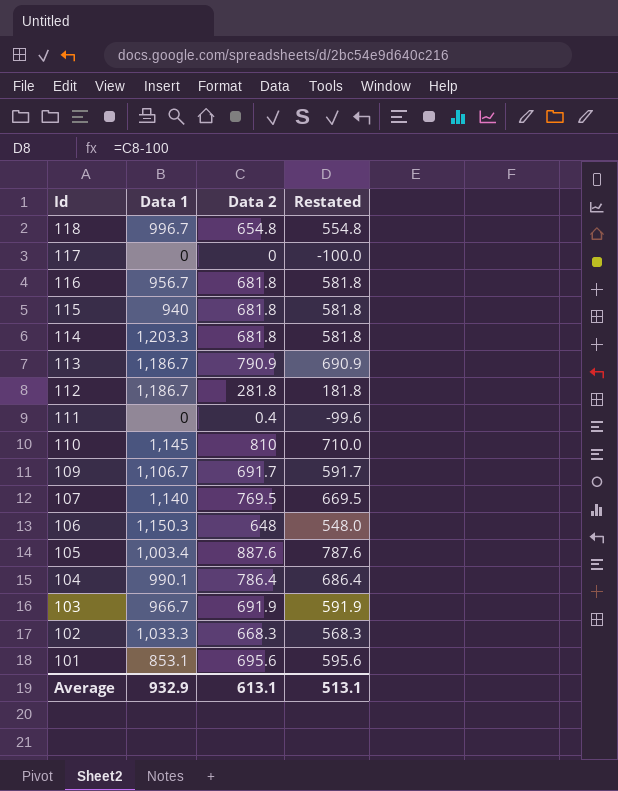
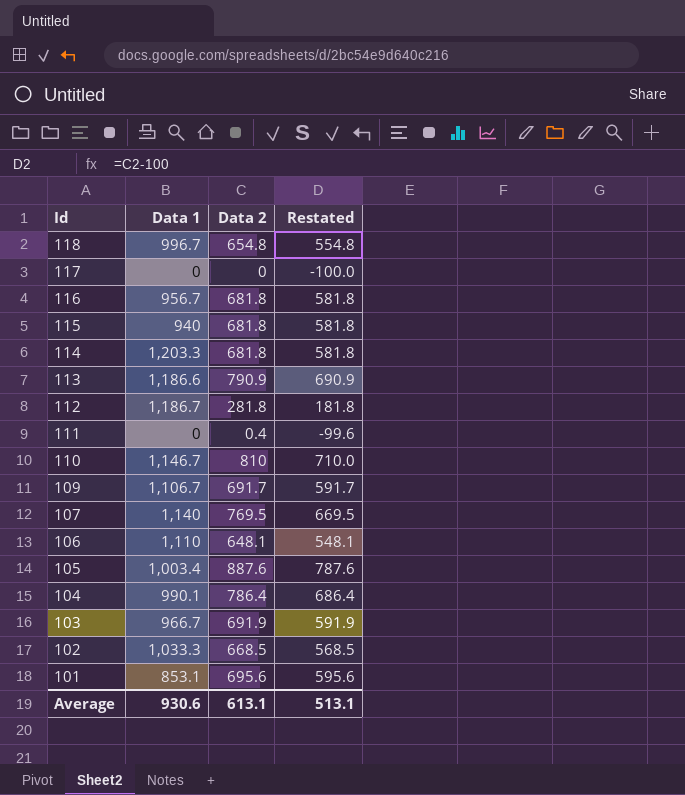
113 | Data 1: 1,186.7 -> 1,186.6
110 | Data 1: 1,145 -> 1,146.7
106 | Data 1: 1,150.3 -> 1,110
106 | Data 2: 648 -> 648.1
106 | Restated: 548.0 -> 548.1
102 | Data 2: 668.3 -> 668.5
102 | Restated: 568.3 -> 568.5
Average | Data 1: 932.9 -> 930.6

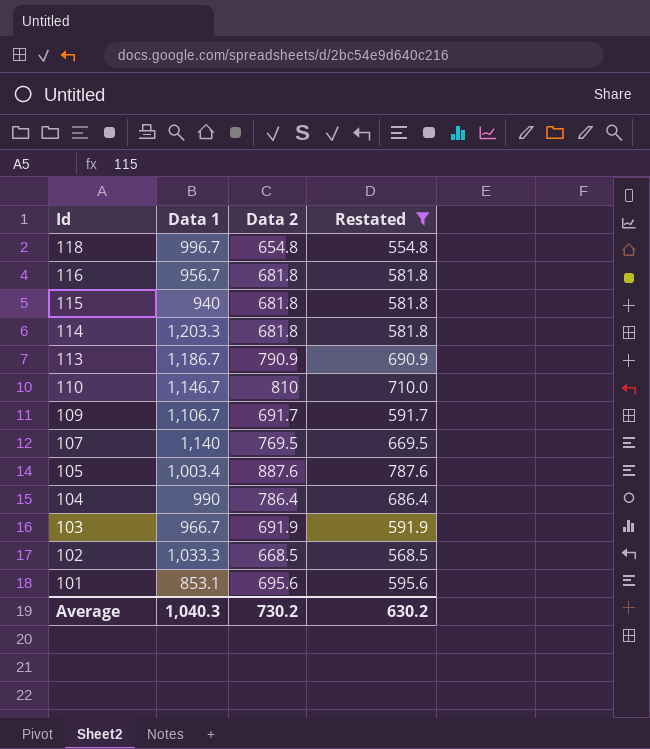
filter: none -> Restated >= 554.8
113 | Data 1: 1,186.6 -> 1,186.7
104 | Data 1: 990.1 -> 990
Average | Data 1: 930.6 -> 1,040.3
Average | Data 2: 613.1 -> 730.2
Average | Restated: 513.1 -> 630.2

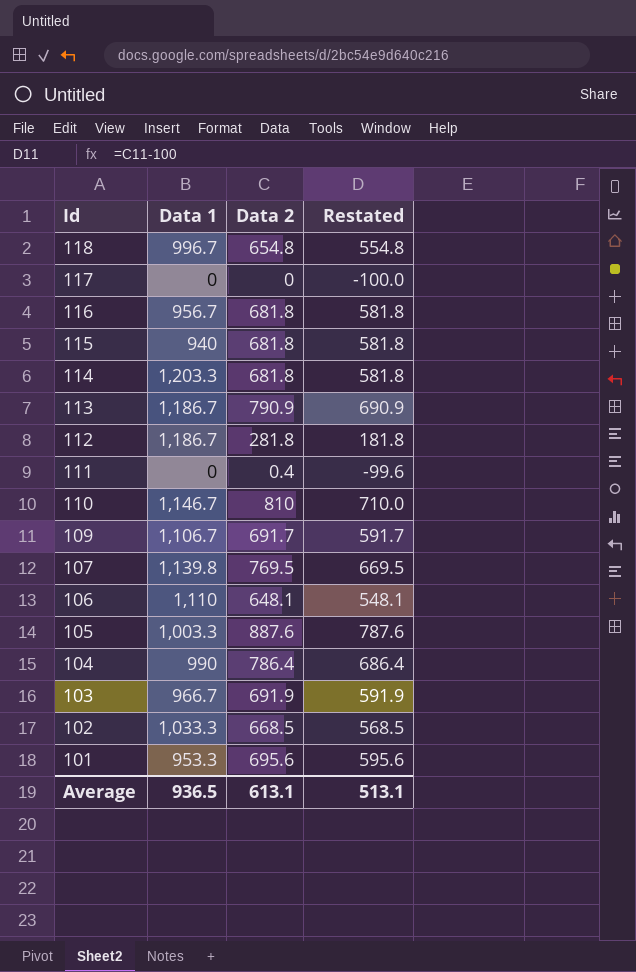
filter: Restated >= 554.8 -> none
107 | Data 1: 1,140 -> 1,139.8
105 | Data 1: 1,003.4 -> 1,003.3
101 | Data 1: 853.1 -> 953.3
Average | Data 1: 1,040.3 -> 936.5
Average | Data 2: 730.2 -> 613.1
Average | Restated: 630.2 -> 513.1

